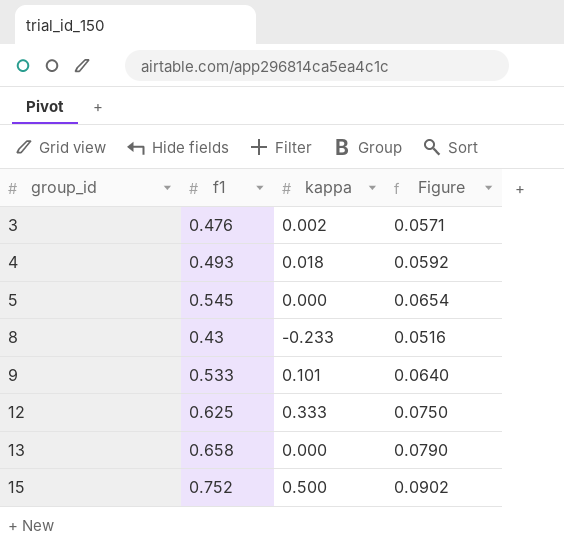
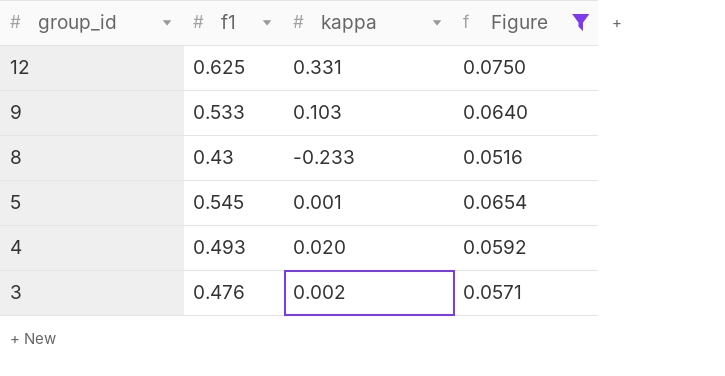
filter: none -> Figure <= 0.0750
row order: group_id ascending -> group_id descending
12 | kappa: 0.333 -> 0.331
9 | kappa: 0.101 -> 0.103
5 | kappa: 0.000 -> 0.001
4 | kappa: 0.018 -> 0.020

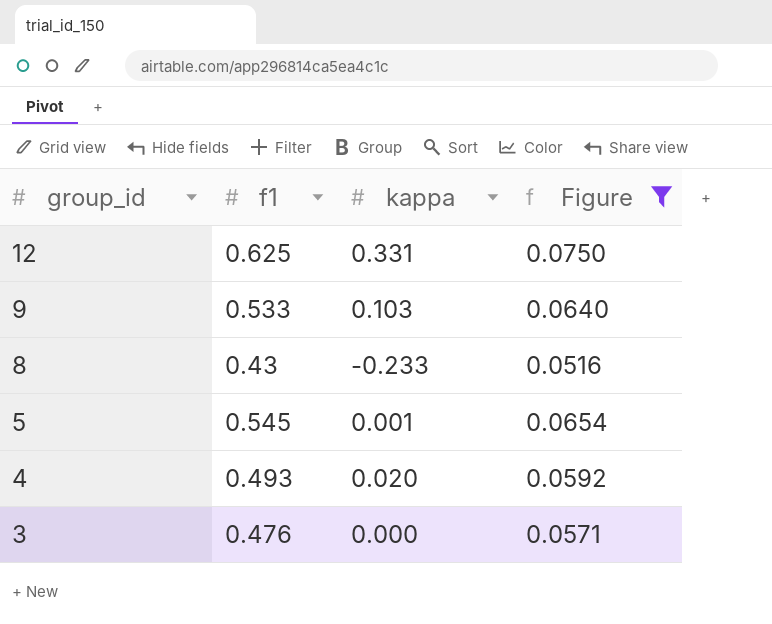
3 | kappa: 0.002 -> 0.000

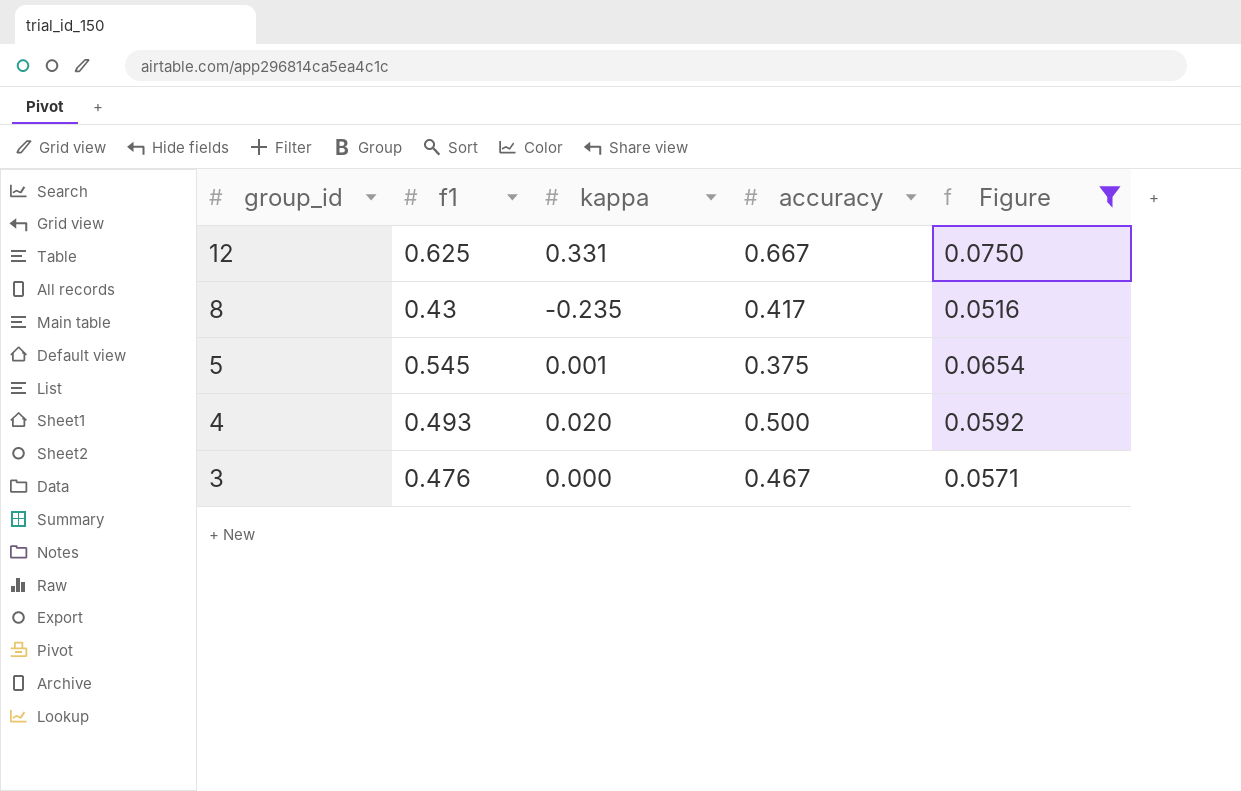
column accuracy | position: none -> 4
row 9: 0.533 | 0.103 | 0.0640 -> none
8 | kappa: -0.233 -> -0.235

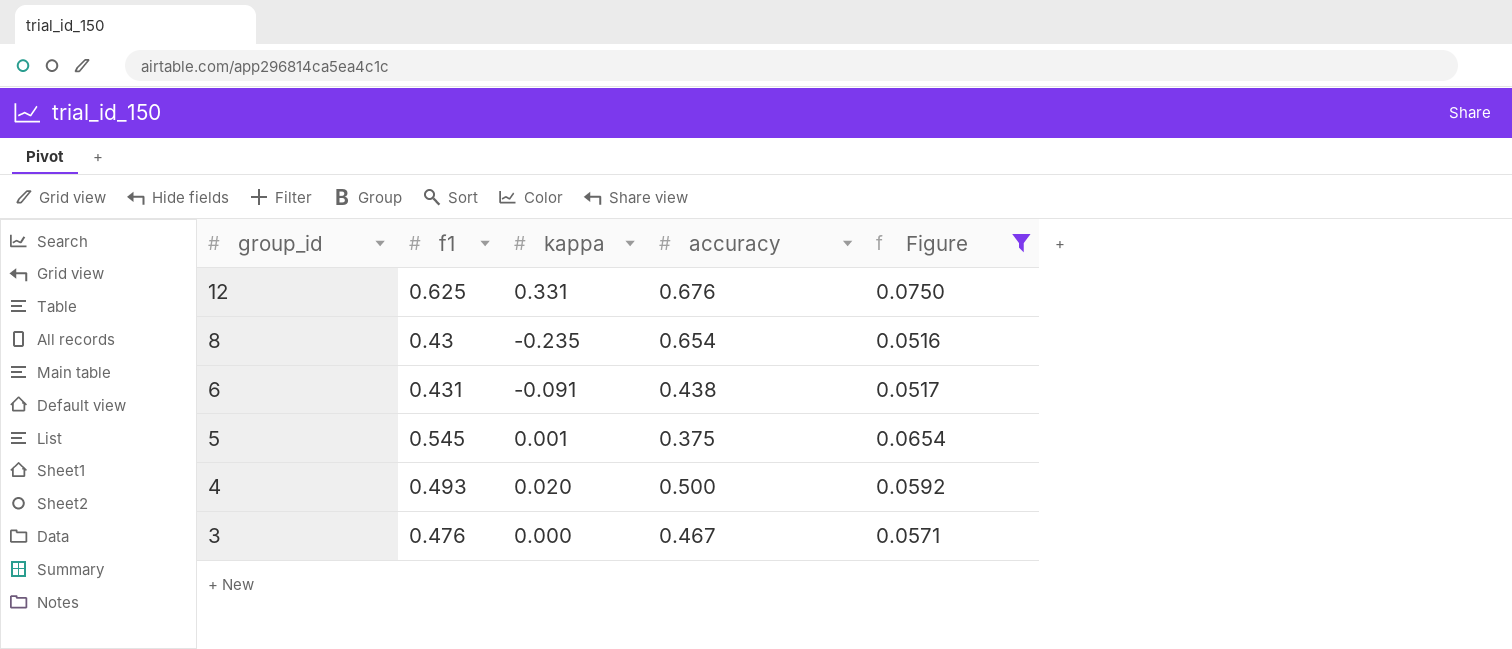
12 | accuracy: 0.667 -> 0.676
8 | accuracy: 0.417 -> 0.654
row 6: none -> 0.431 | -0.091 | 0.438 | 0.0517

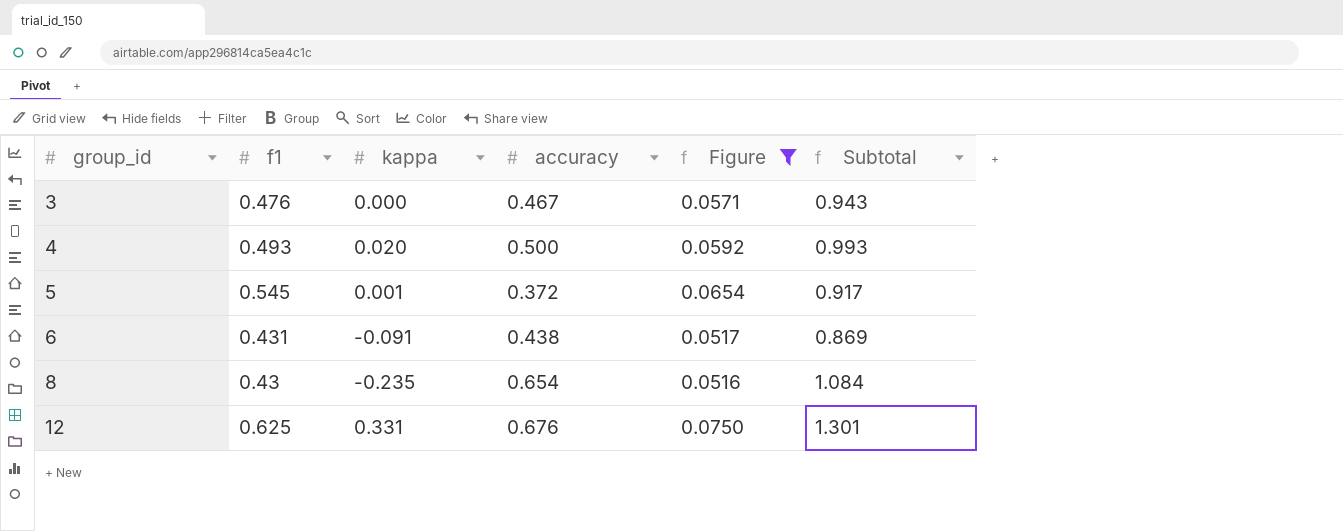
row order: group_id descending -> group_id ascending
column Subtotal | formula: none -> [f1] + [accuracy]
5 | accuracy: 0.375 -> 0.372

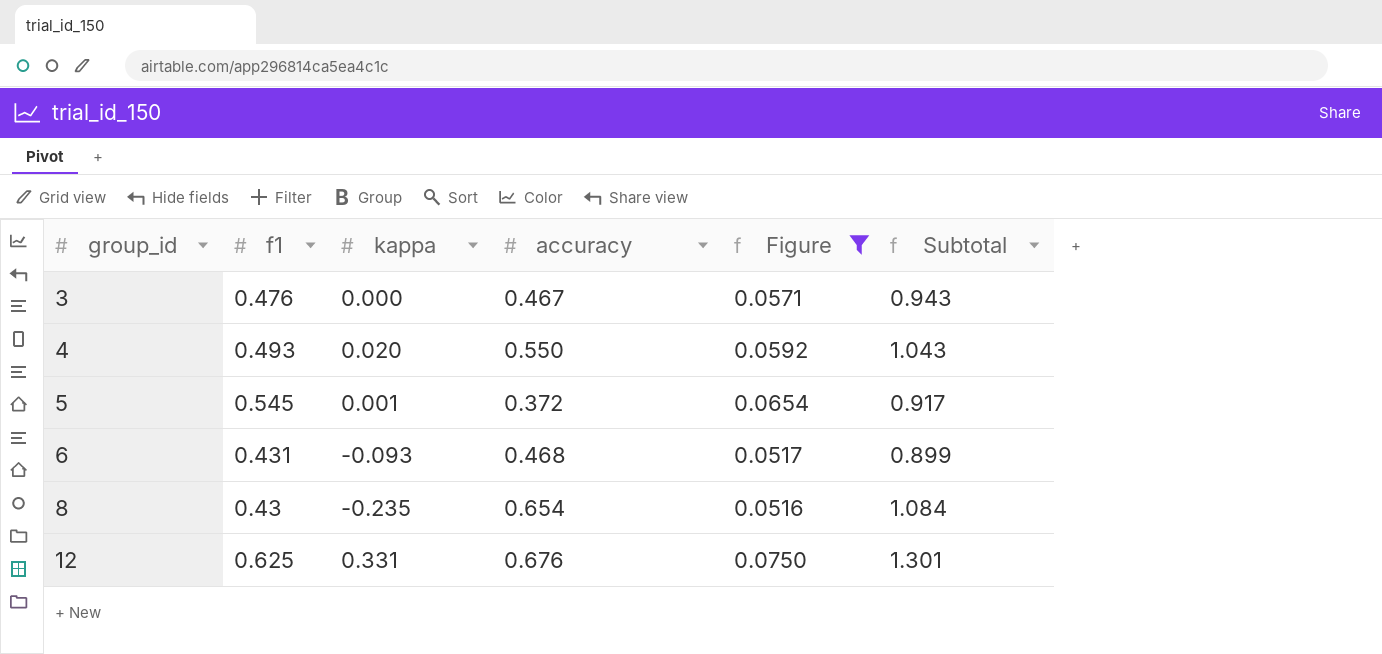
4 | accuracy: 0.500 -> 0.550
4 | Subtotal: 0.993 -> 1.043
6 | kappa: -0.091 -> -0.093
6 | accuracy: 0.438 -> 0.468
6 | Subtotal: 0.869 -> 0.899

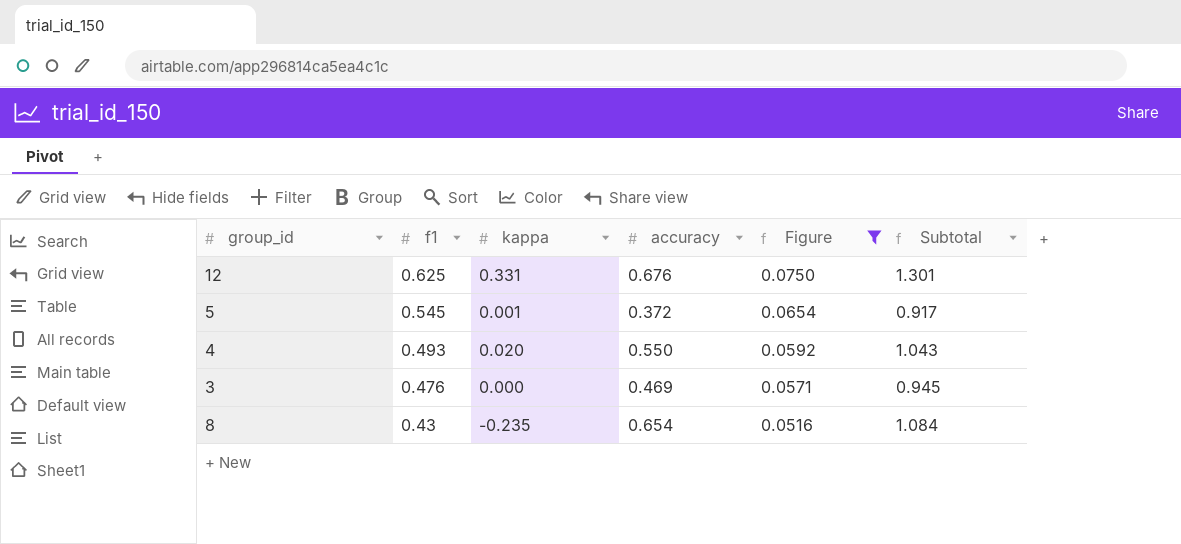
row order: group_id ascending -> f1 descending
row 6: 0.431 | -0.093 | 0.468 | 0.0517 | 0.899 -> none
3 | accuracy: 0.467 -> 0.469
3 | Subtotal: 0.943 -> 0.945

